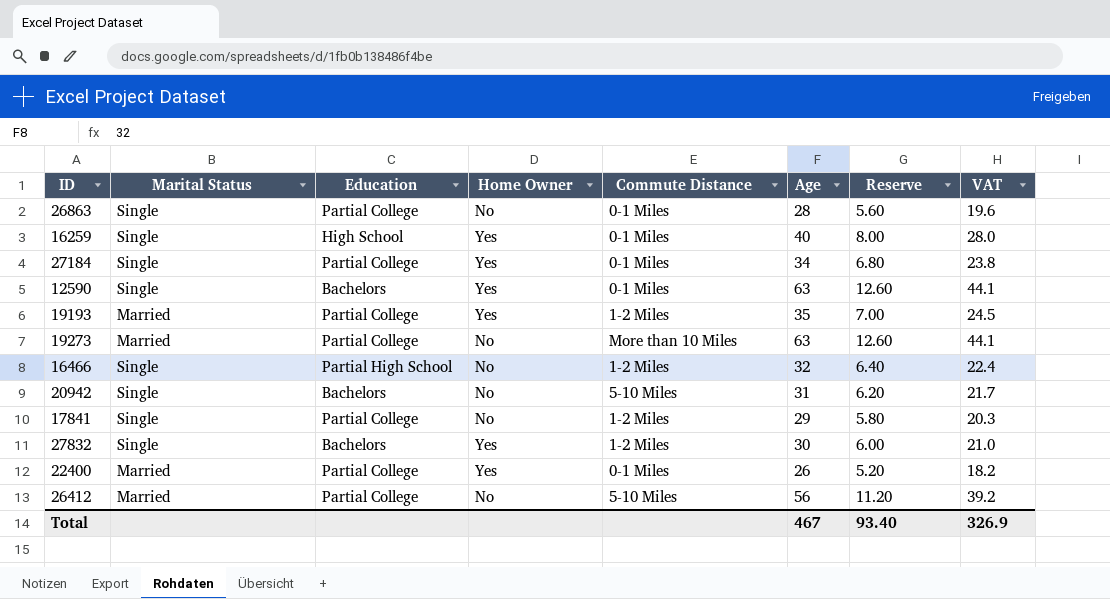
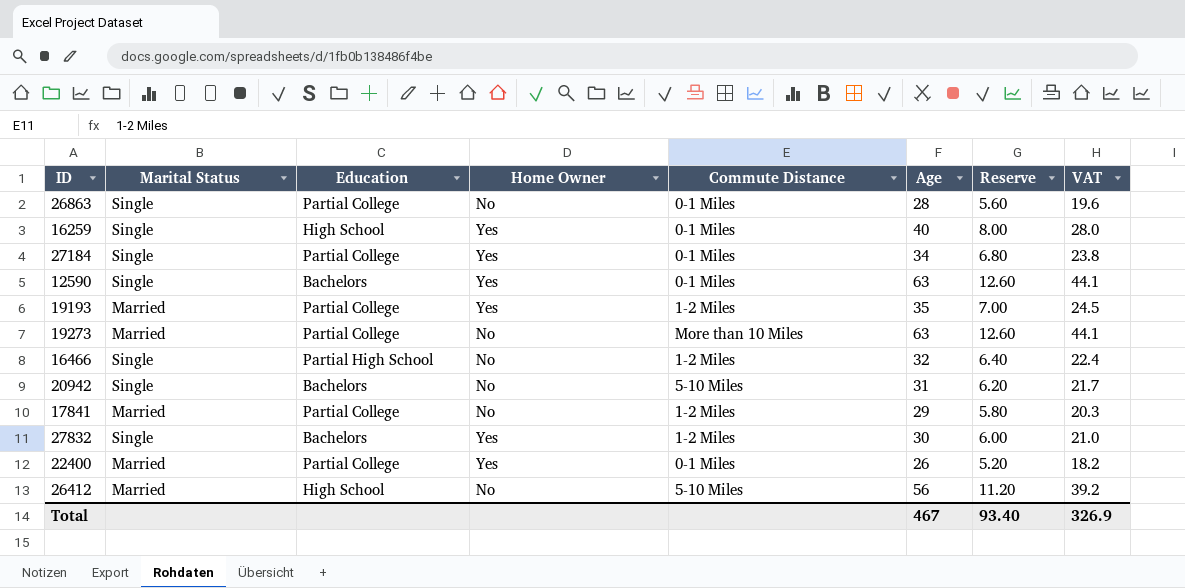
17841 | Marital Status: Single -> Married
26412 | Education: Partial College -> High School

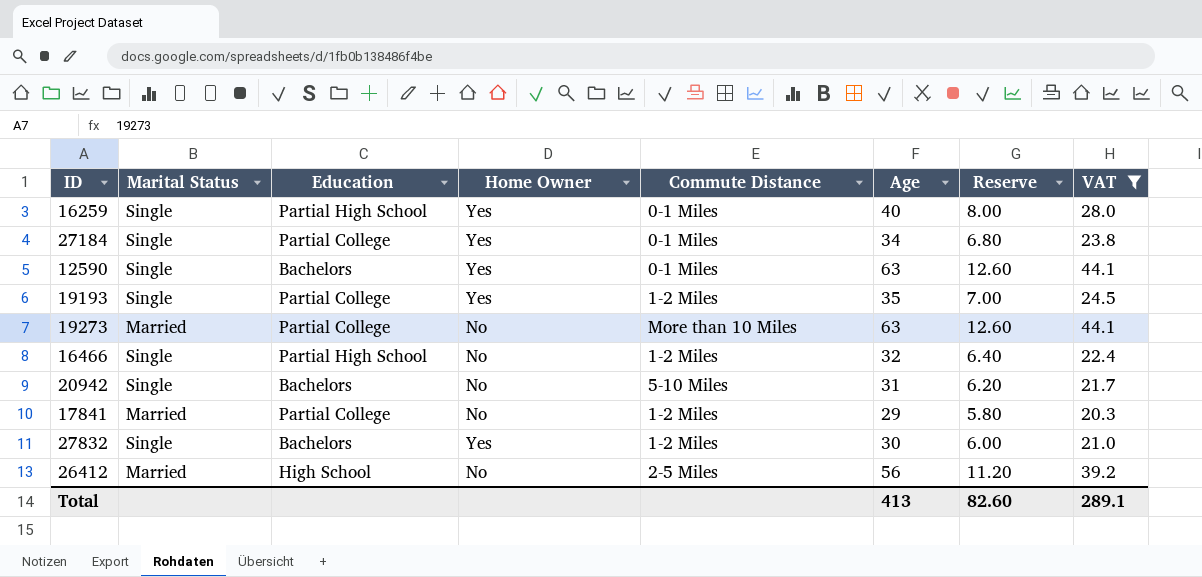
filter: none -> VAT >= 20.3
16259 | Education: High School -> Partial High School
19193 | Marital Status: Married -> Single
26412 | Commute Distance: 5-10 Miles -> 2-5 Miles
Total | Age: 467 -> 413
Total | Reserve: 93.40 -> 82.60
Total | VAT: 326.9 -> 289.1

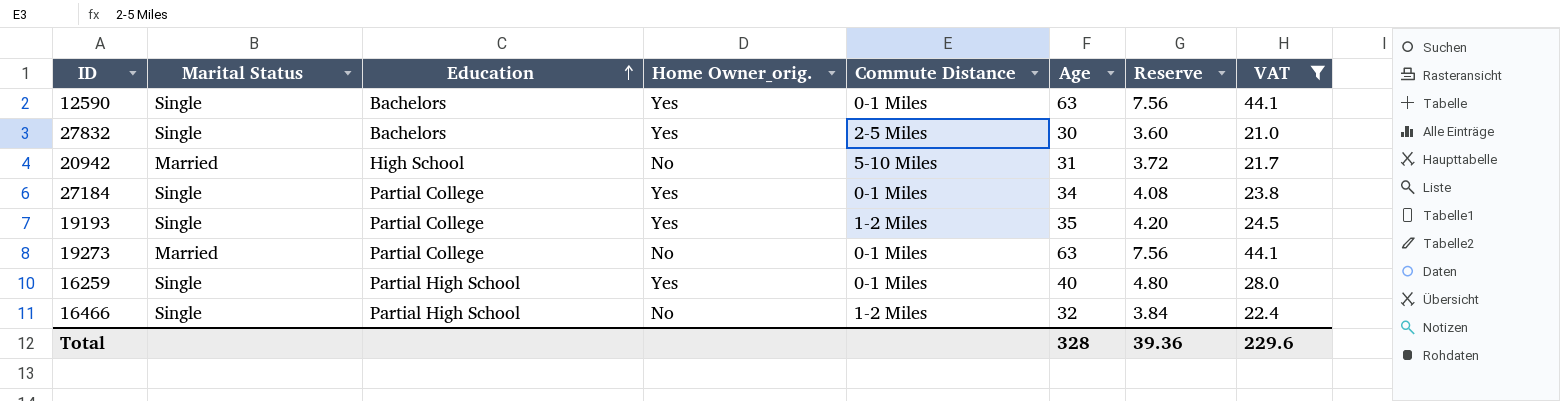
row order: none -> Education ascending
column name: Home Owner -> Home Owner_orig.
column Reserve | formula: [Age] * 0.2 -> [Age] * 0.12
row 17841: Married | Partial College | No | 1-2 Miles | 29 | 5.80 | 20.3 -> none
row 26412: Married | High School | No | 2-5 Miles | 56 | 11.20 | 39.2 -> none
27832 | Commute Distance: 1-2 Miles -> 2-5 Miles
20942 | Marital Status: Single -> Married
20942 | Education: Bachelors -> High School
19273 | Commute Distance: More than 10 Miles -> 0-1 Miles
Total | Age: 413 -> 328
Total | Reserve: 82.60 -> 39.36
Total | VAT: 289.1 -> 229.6

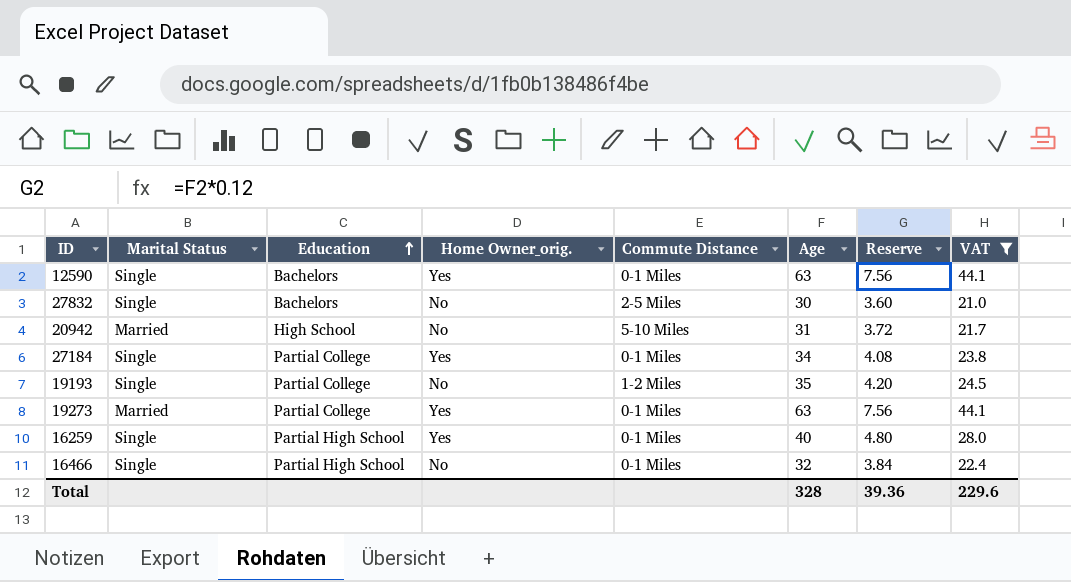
27832 | Home Owner_orig.: Yes -> No
19193 | Home Owner_orig.: Yes -> No
19273 | Home Owner_orig.: No -> Yes
16466 | Commute Distance: 1-2 Miles -> 0-1 Miles

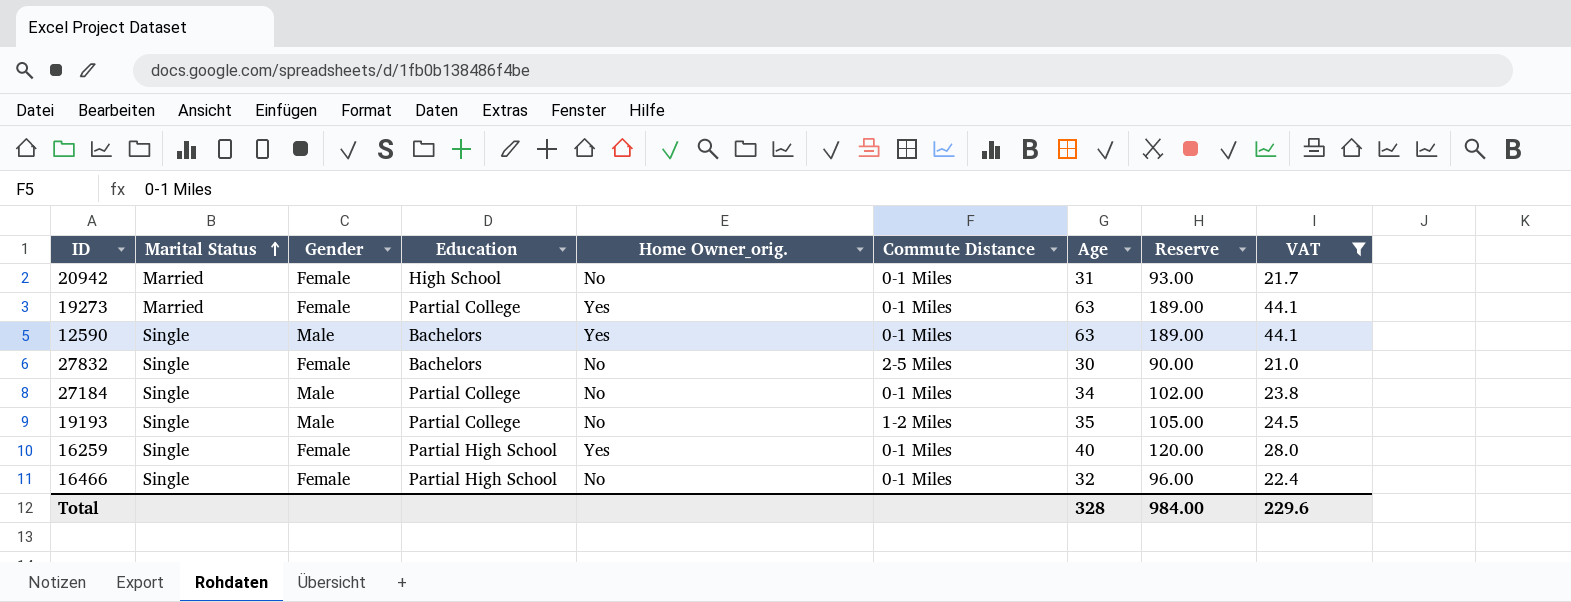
row order: Education ascending -> Marital Status ascending
column Gender | position: none -> 3
column Reserve | formula: [Age] * 0.12 -> [Age] * 3
20942 | Commute Distance: 5-10 Miles -> 0-1 Miles
27184 | Home Owner_orig.: Yes -> No
Total | Reserve: 39.36 -> 984.00

